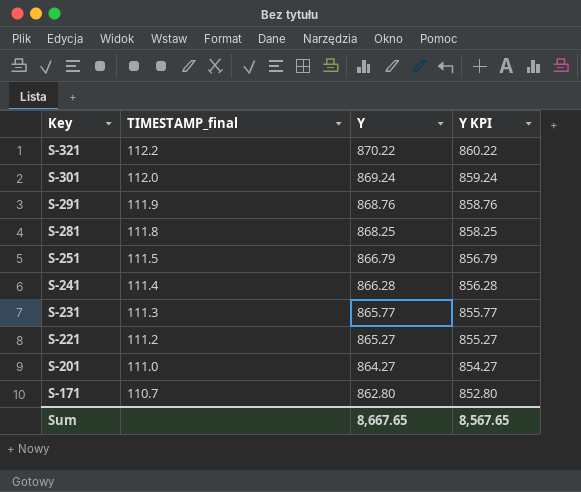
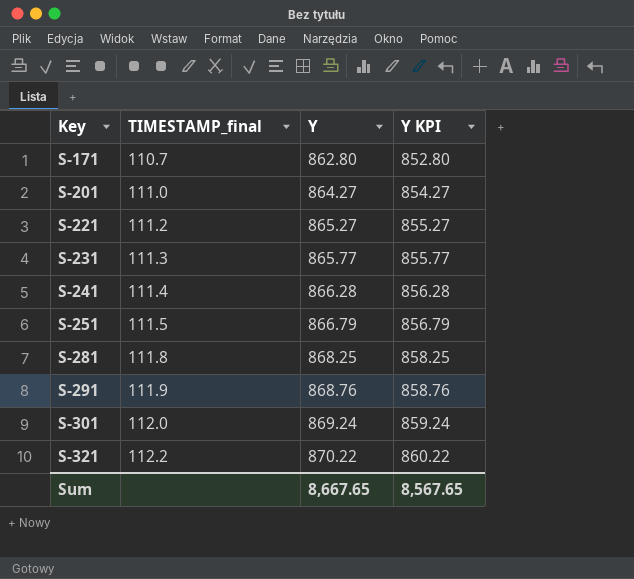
row order: Key descending -> Key ascending

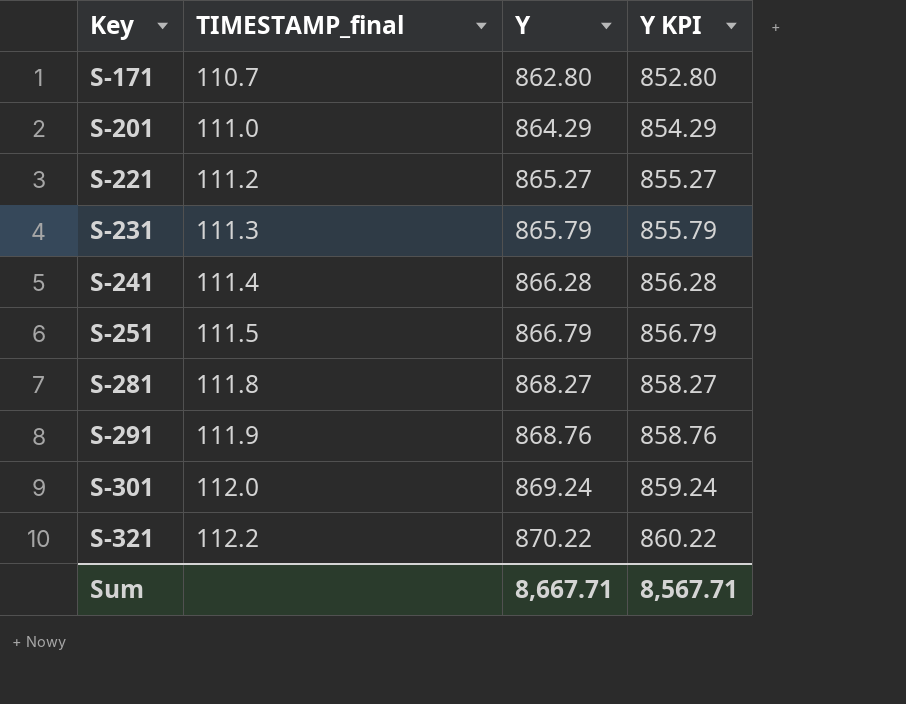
S-201 | Y: 864.27 -> 864.29
S-201 | Y KPI: 854.27 -> 854.29
S-231 | Y: 865.77 -> 865.79
S-231 | Y KPI: 855.77 -> 855.79
S-281 | Y: 868.25 -> 868.27
S-281 | Y KPI: 858.25 -> 858.27
Sum | Y: 8,667.65 -> 8,667.71
Sum | Y KPI: 8,567.65 -> 8,567.71

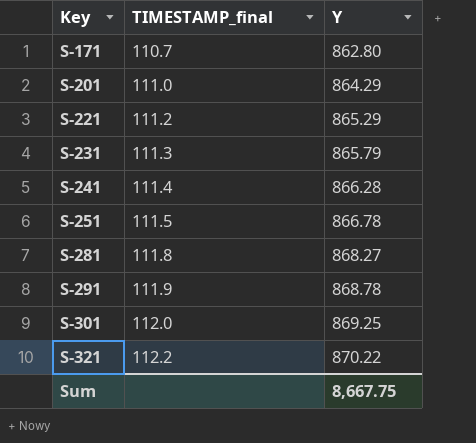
column Y KPI | formula: [Y] - 10 -> none
S-221 | Y: 865.27 -> 865.29
S-251 | Y: 866.79 -> 866.78
S-291 | Y: 868.76 -> 868.78
S-301 | Y: 869.24 -> 869.25
Sum | Y: 8,667.71 -> 8,667.75

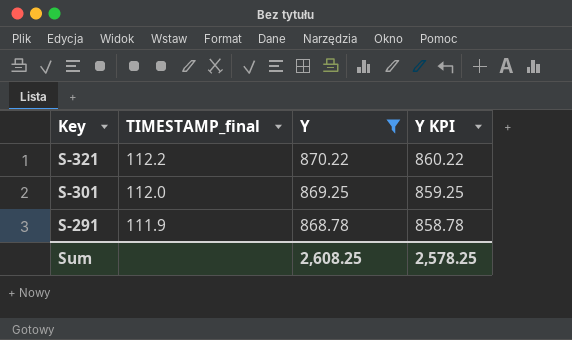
filter: none -> Y >= 868.78
row order: Key ascending -> Key descending
column Y KPI | formula: none -> [Y] - 10
Sum | Y: 8,667.75 -> 2,608.25

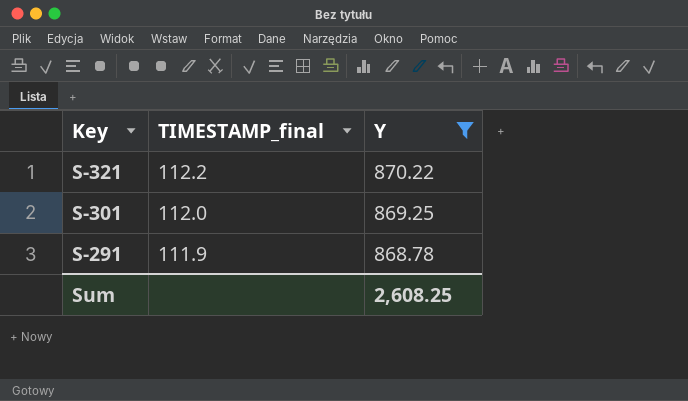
column Y KPI | formula: [Y] - 10 -> none

